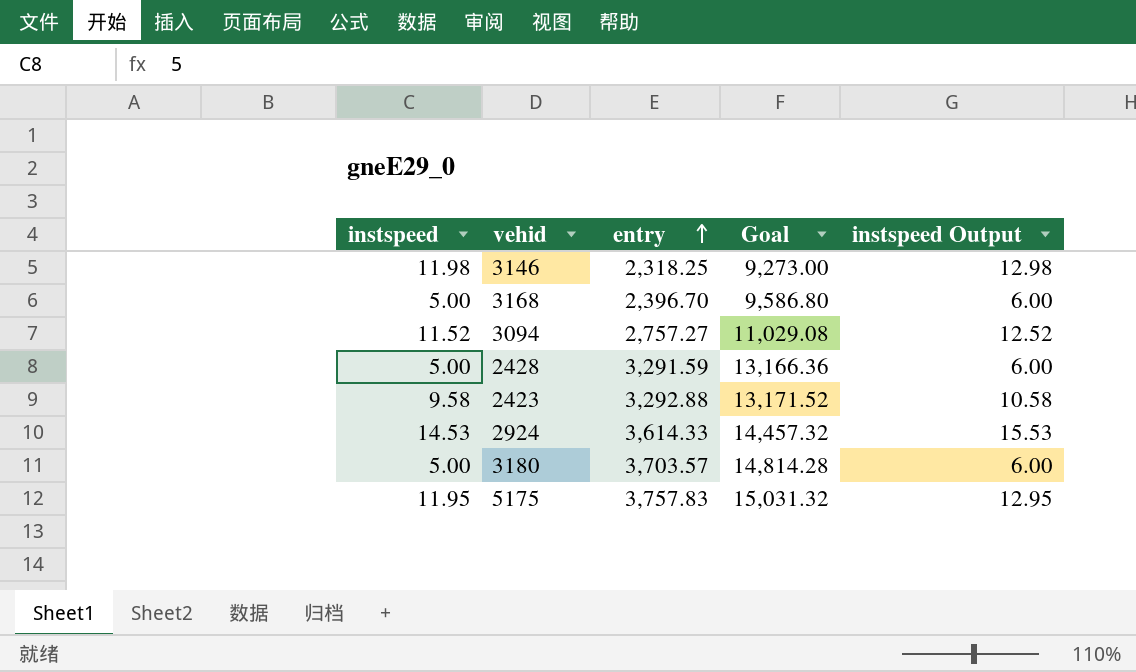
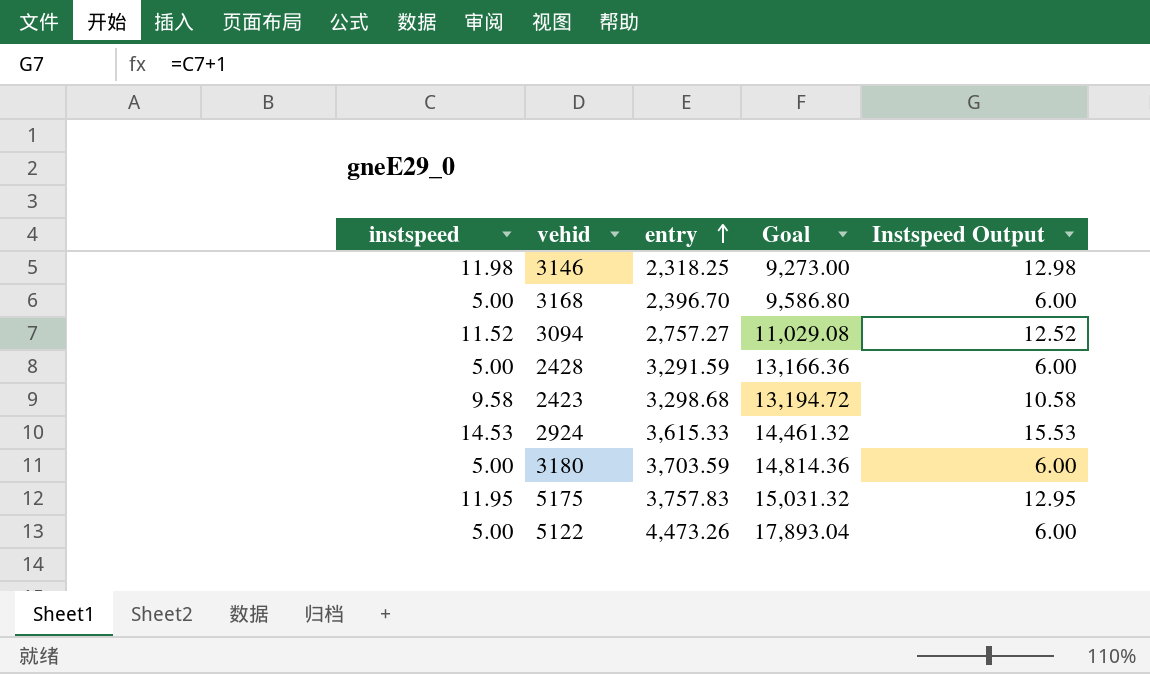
column name: instspeed Output -> Instspeed Output
2423 | entry: 3,292.88 -> 3,298.68
2423 | Goal: 13,171.52 -> 13,194.72
2924 | entry: 3,614.33 -> 3,615.33
2924 | Goal: 14,457.32 -> 14,461.32
3180 | entry: 3,703.57 -> 3,703.59
3180 | Goal: 14,814.28 -> 14,814.36
row 5122: none -> 5.00 | 4,473.26 | 17,893.04 | 6.00

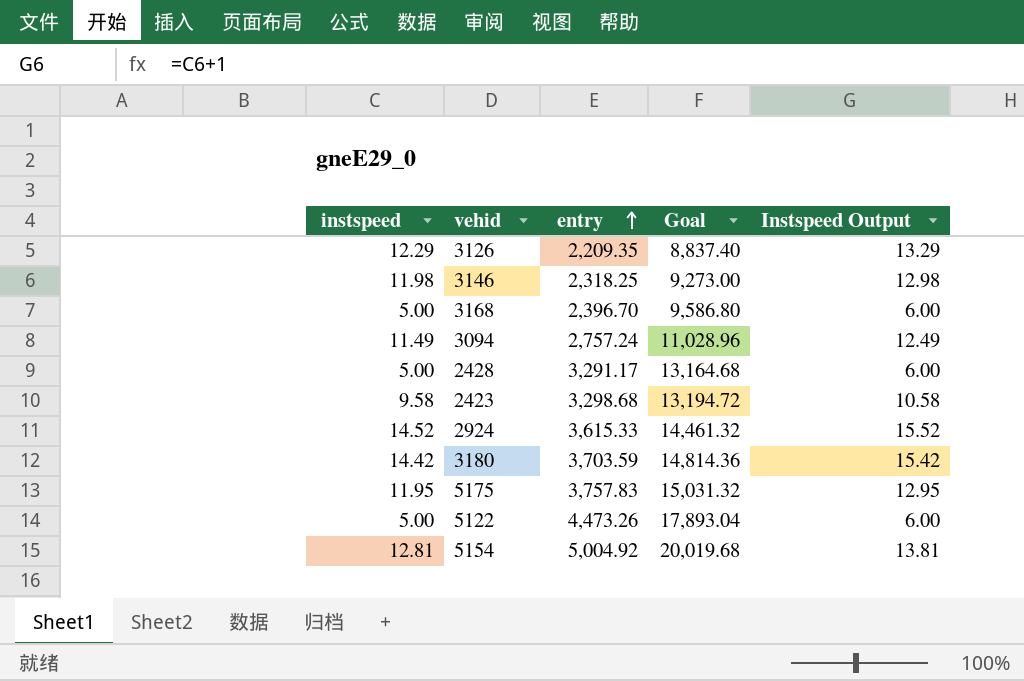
row 3126: none -> 12.29 | 2,209.35 | 8,837.40 | 13.29
3094 | instspeed: 11.52 -> 11.49
3094 | entry: 2,757.27 -> 2,757.24
3094 | Goal: 11,029.08 -> 11,028.96
3094 | Instspeed Output: 12.52 -> 12.49
2428 | entry: 3,291.59 -> 3,291.17
2428 | Goal: 13,166.36 -> 13,164.68
2924 | instspeed: 14.53 -> 14.52
2924 | Instspeed Output: 15.53 -> 15.52
3180 | instspeed: 5.00 -> 14.42
3180 | Instspeed Output: 6.00 -> 15.42
row 5154: none -> 12.81 | 5,004.92 | 20,019.68 | 13.81

